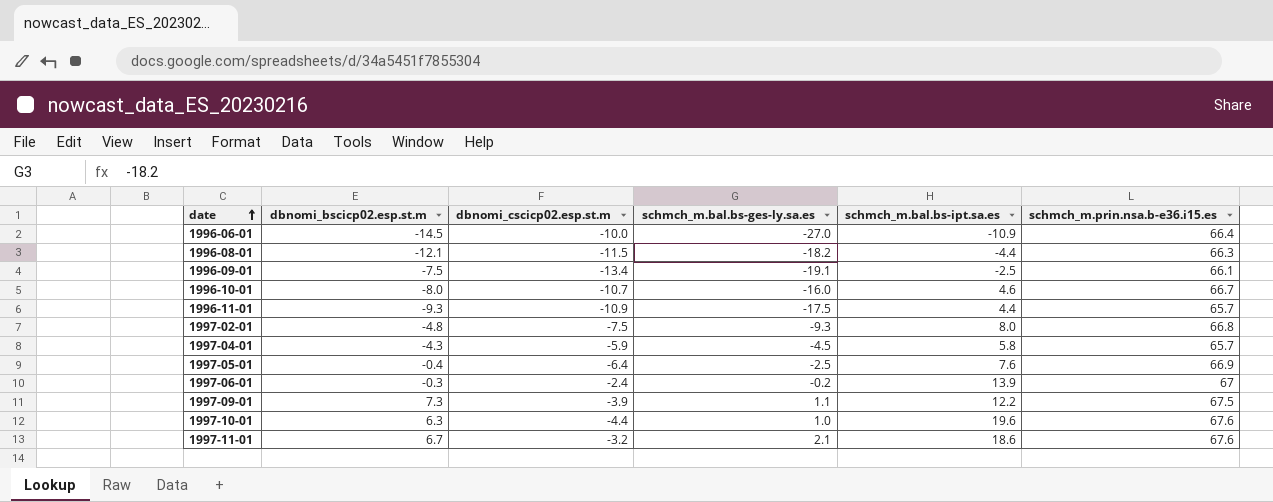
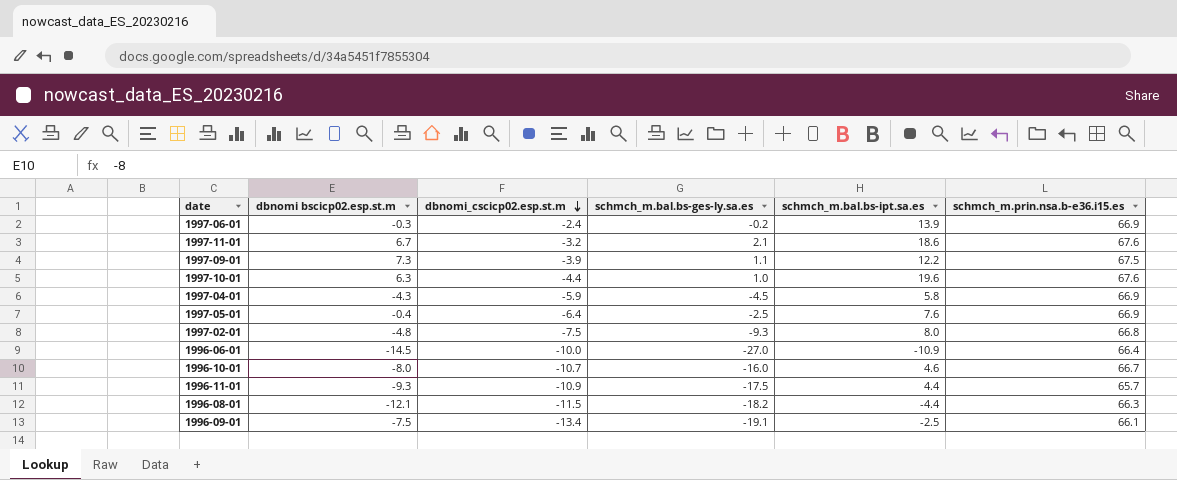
row order: date ascending -> dbnomi_cscicp02.esp.st.m descending
column name: dbnomi_bscicp02.esp.st.m -> dbnomi bscicp02.esp.st.m
1997-06-01 | schmch_m.prin.nsa.b-e36.i15.es: 67 -> 66.9
1997-04-01 | schmch_m.prin.nsa.b-e36.i15.es: 65.7 -> 66.9

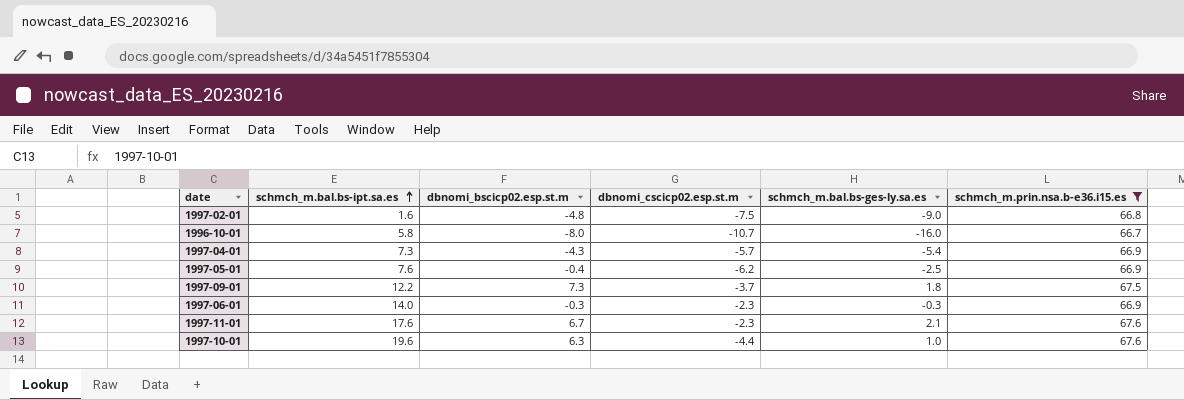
filter: none -> schmch_m.prin.nsa.b-e36.i15.es >= 66.7
row order: dbnomi_cscicp02.esp.st.m descending -> schmch_m.bal.bs-ipt.sa.es ascending
column schmch_m.bal.bs-ipt.sa.es | position: 5 -> 2
column name: dbnomi bscicp02.esp.st.m -> dbnomi_bscicp02.esp.st.m
1997-02-01 | schmch_m.bal.bs-ipt.sa.es: 8.0 -> 1.6
1997-02-01 | schmch_m.bal.bs-ges-ly.sa.es: -9.3 -> -9.0
1996-10-01 | schmch_m.bal.bs-ipt.sa.es: 4.6 -> 5.8
1997-04-01 | schmch_m.bal.bs-ipt.sa.es: 5.8 -> 7.3
1997-04-01 | dbnomi_cscicp02.esp.st.m: -5.9 -> -5.7
1997-04-01 | schmch_m.bal.bs-ges-ly.sa.es: -4.5 -> -5.4
1997-05-01 | dbnomi_cscicp02.esp.st.m: -6.4 -> -6.2
1997-09-01 | dbnomi_cscicp02.esp.st.m: -3.9 -> -3.7
1997-09-01 | schmch_m.bal.bs-ges-ly.sa.es: 1.1 -> 1.8
1997-06-01 | schmch_m.bal.bs-ipt.sa.es: 13.9 -> 14.0
1997-06-01 | dbnomi_cscicp02.esp.st.m: -2.4 -> -2.3
1997-06-01 | schmch_m.bal.bs-ges-ly.sa.es: -0.2 -> -0.3
1997-11-01 | schmch_m.bal.bs-ipt.sa.es: 18.6 -> 17.6
1997-11-01 | dbnomi_cscicp02.esp.st.m: -3.2 -> -2.3

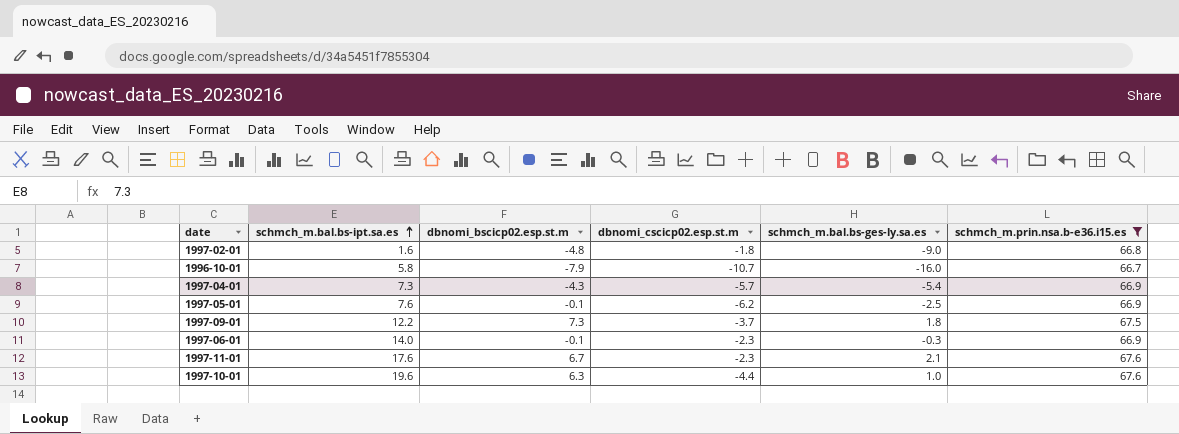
1997-02-01 | dbnomi_cscicp02.esp.st.m: -7.5 -> -1.8
1996-10-01 | dbnomi_bscicp02.esp.st.m: -8.0 -> -7.9
1997-05-01 | dbnomi_bscicp02.esp.st.m: -0.4 -> -0.1
1997-06-01 | dbnomi_bscicp02.esp.st.m: -0.3 -> -0.1

